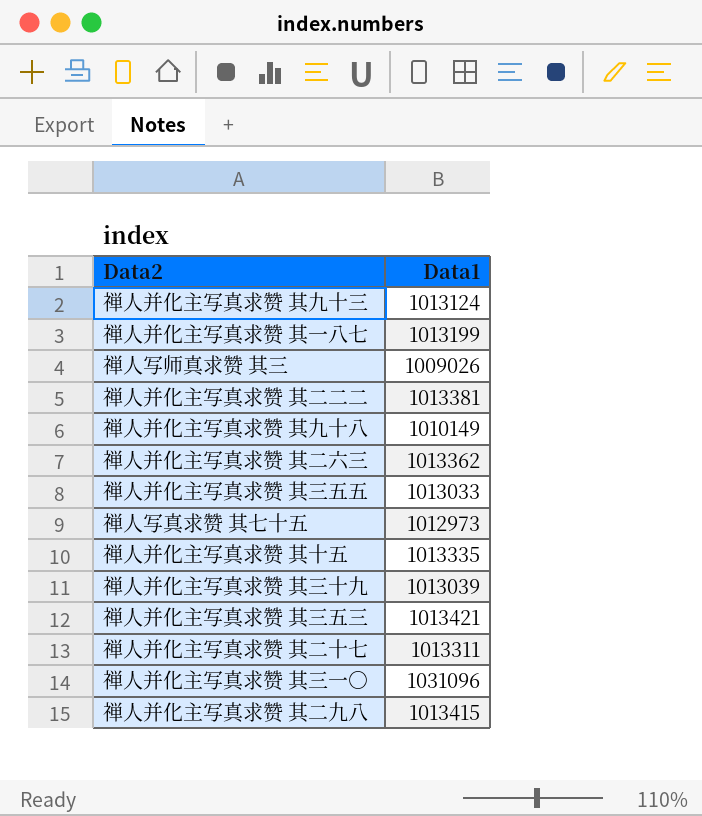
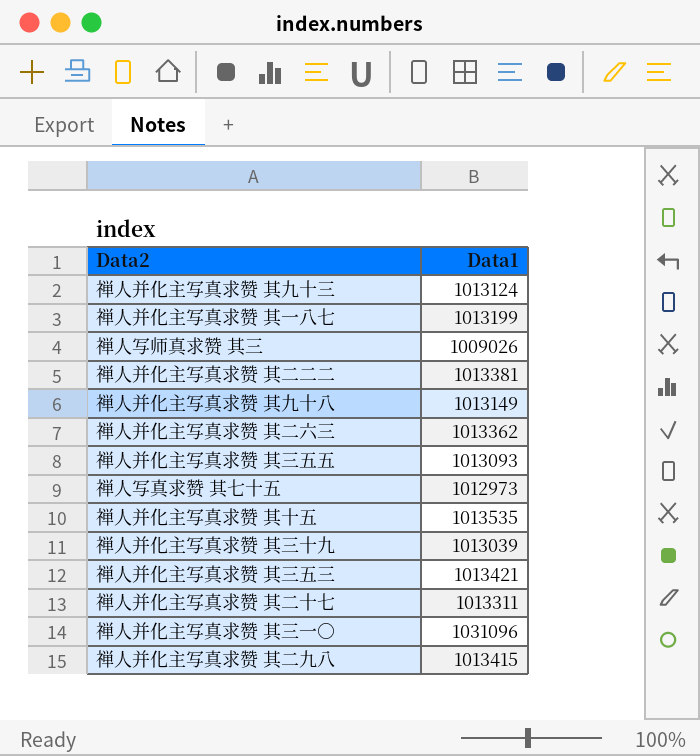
禅人并化主写真求赞 其九十八 | Data1: 1010149 -> 1013149
禅人并化主写真求赞 其三五五 | Data1: 1013033 -> 1013093
禅人并化主写真求赞 其十五 | Data1: 1013335 -> 1013535

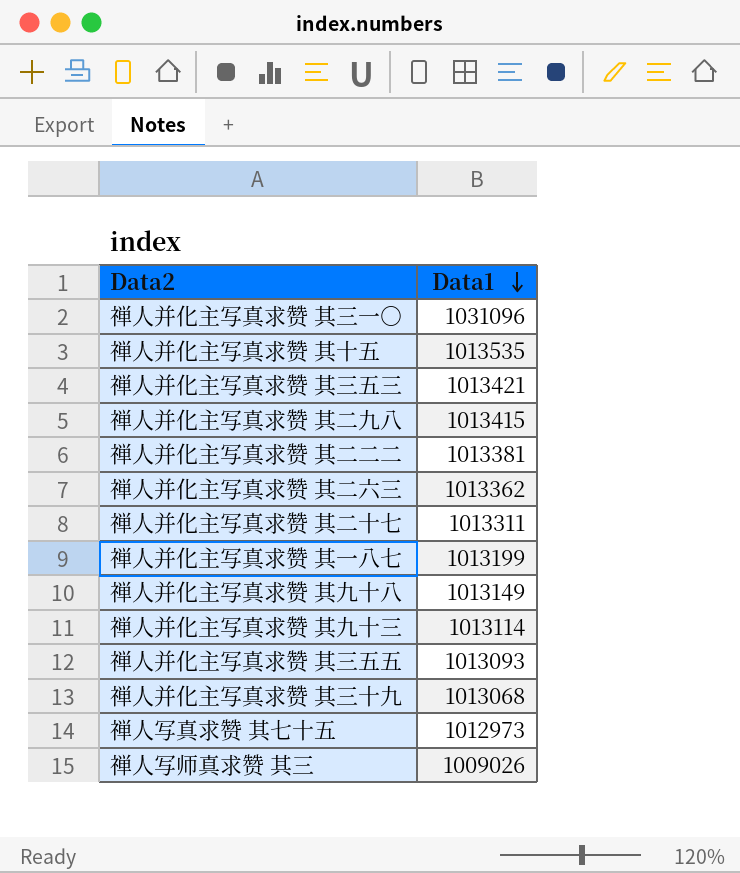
row order: none -> Data1 descending
禅人并化主写真求赞 其九十三 | Data1: 1013124 -> 1013114
禅人并化主写真求赞 其三十九 | Data1: 1013039 -> 1013068

